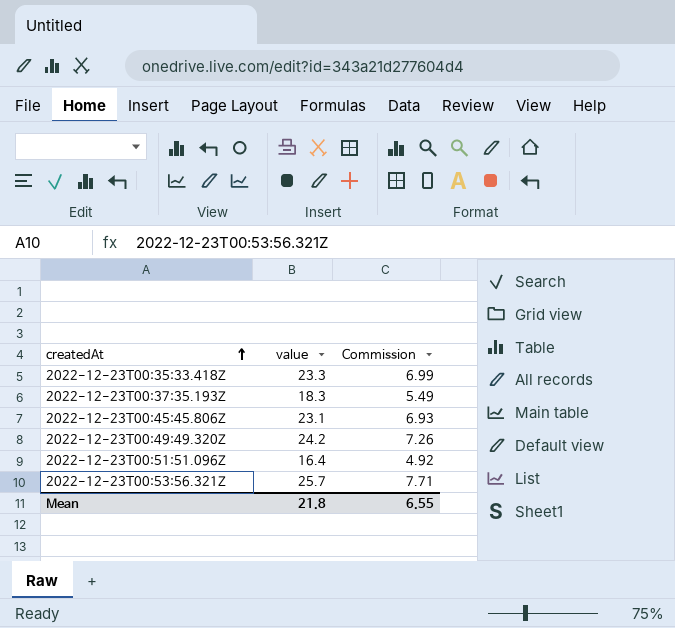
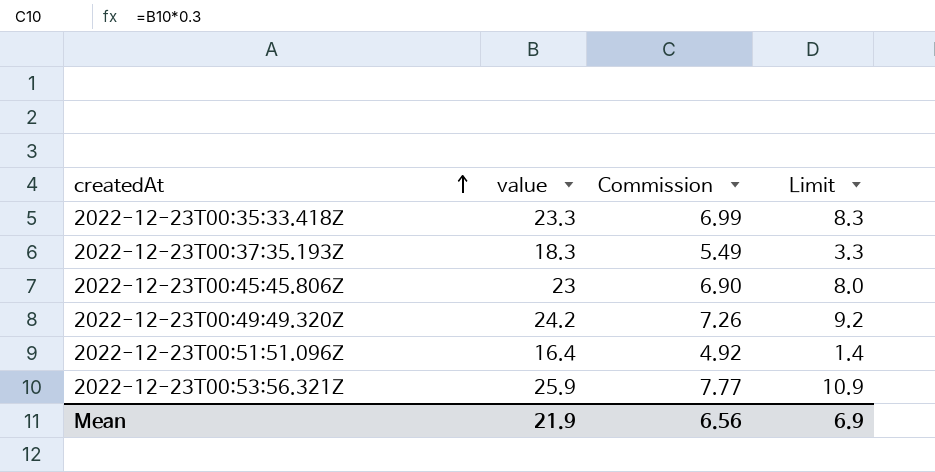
column Limit | formula: none -> [value] - 15
2022-12-23T00:45:45.806Z | value: 23.1 -> 23
2022-12-23T00:45:45.806Z | Commission: 6.93 -> 6.90
2022-12-23T00:53:56.321Z | value: 25.7 -> 25.9
2022-12-23T00:53:56.321Z | Commission: 7.71 -> 7.77
Mean | value: 21.8 -> 21.9
Mean | Commission: 6.55 -> 6.56

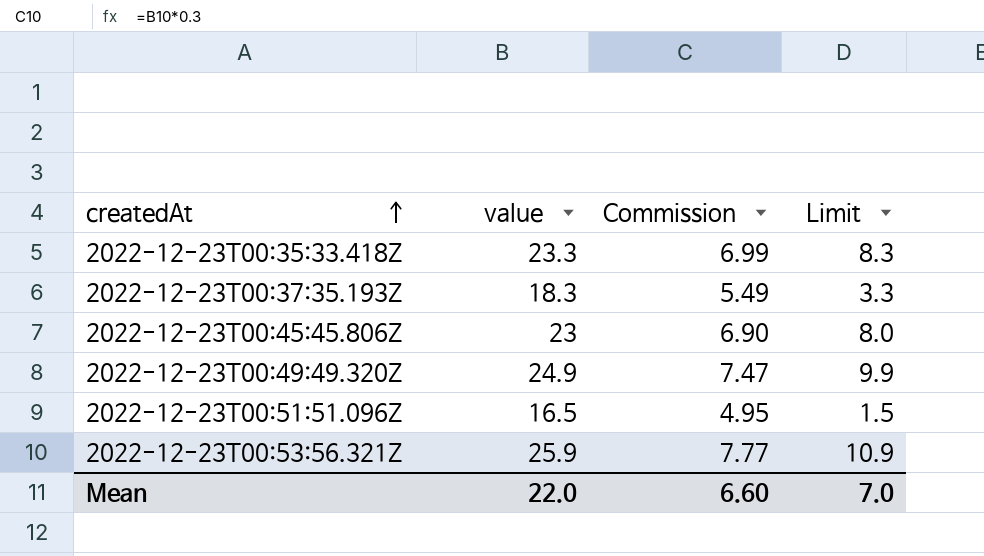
2022-12-23T00:49:49.320Z | value: 24.2 -> 24.9
2022-12-23T00:49:49.320Z | Commission: 7.26 -> 7.47
2022-12-23T00:49:49.320Z | Limit: 9.2 -> 9.9
2022-12-23T00:51:51.096Z | value: 16.4 -> 16.5
2022-12-23T00:51:51.096Z | Commission: 4.92 -> 4.95
2022-12-23T00:51:51.096Z | Limit: 1.4 -> 1.5
Mean | value: 21.9 -> 22.0
Mean | Commission: 6.56 -> 6.60
Mean | Limit: 6.9 -> 7.0

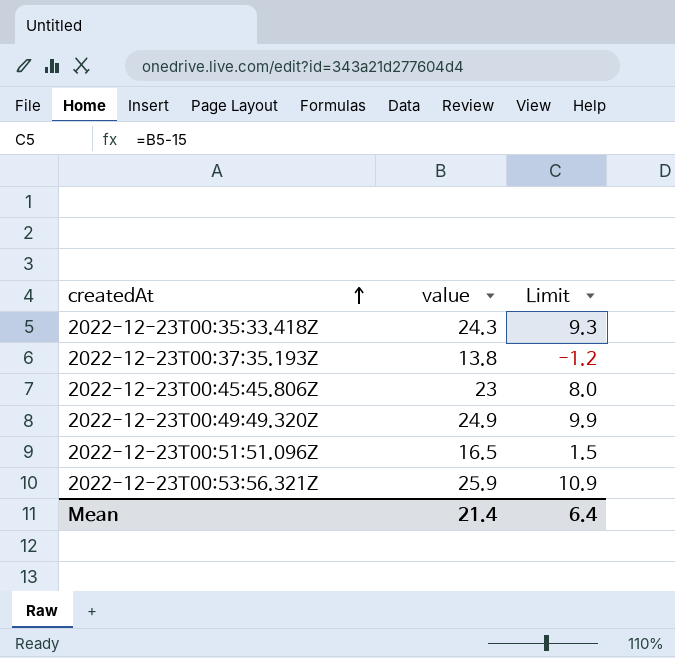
column Commission | formula: [value] * 0.3 -> none
2022-12-23T00:35:33.418Z | value: 23.3 -> 24.3
2022-12-23T00:35:33.418Z | Limit: 8.3 -> 9.3
2022-12-23T00:37:35.193Z | value: 18.3 -> 13.8
2022-12-23T00:37:35.193Z | Limit: 3.3 -> -1.2
Mean | value: 22.0 -> 21.4
Mean | Limit: 7.0 -> 6.4

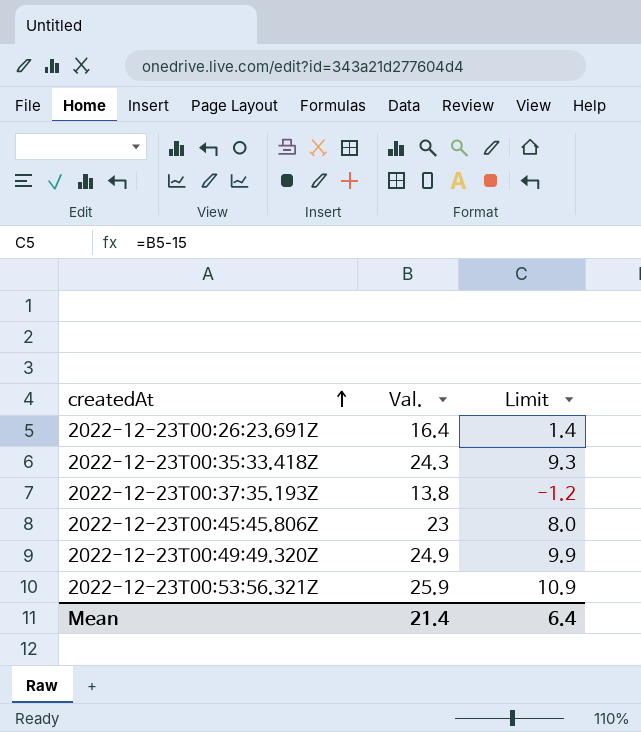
column name: value -> Val.
row 2022-12-23T00:51:51.096Z: 16.5 | 1.5 -> none
row 2022-12-23T00:26:23.691Z: none -> 16.4 | 1.4

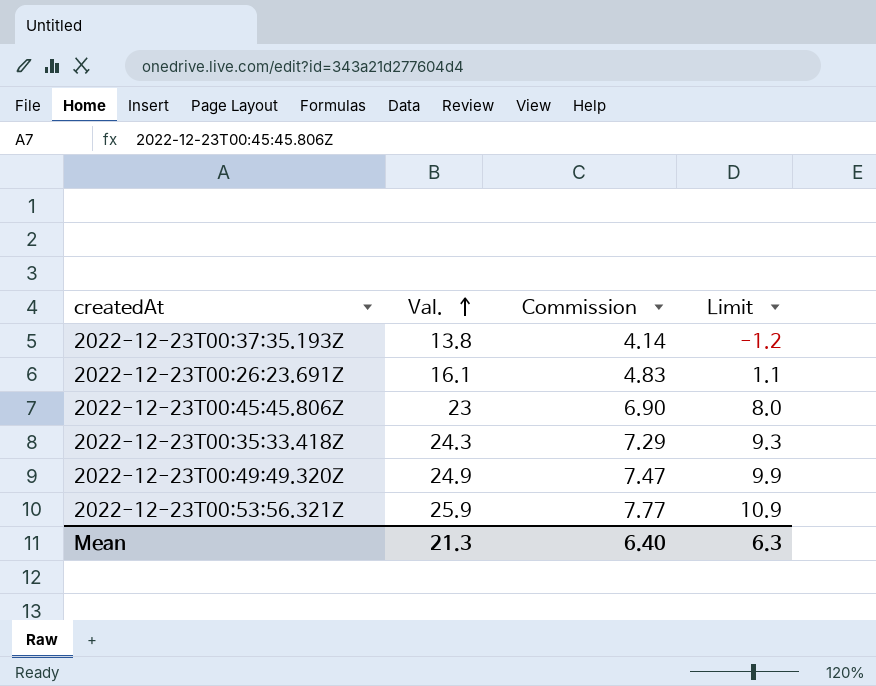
row order: createdAt ascending -> Val. ascending
column Commission | formula: none -> [Val.] * 0.3
2022-12-23T00:26:23.691Z | Val.: 16.4 -> 16.1
2022-12-23T00:26:23.691Z | Limit: 1.4 -> 1.1
Mean | Val.: 21.4 -> 21.3
Mean | Limit: 6.4 -> 6.3

